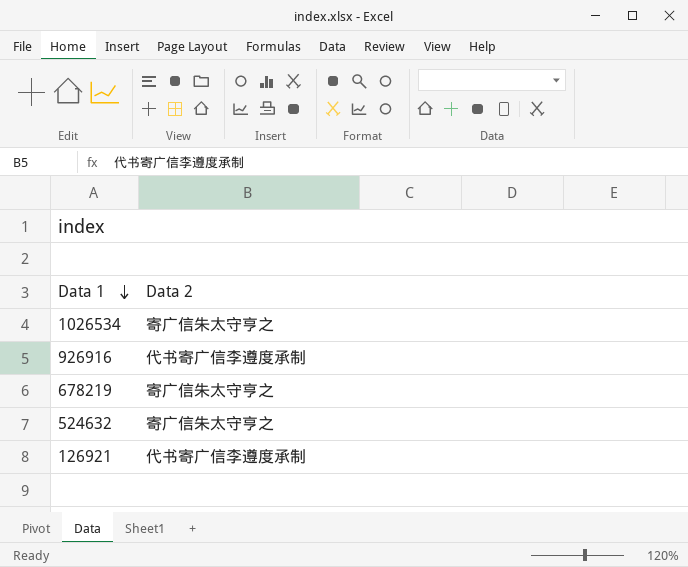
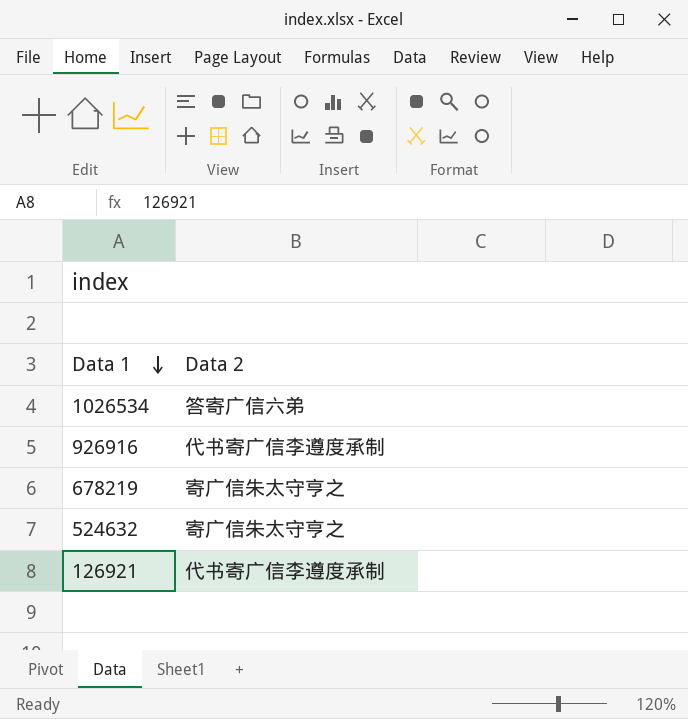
1026534 | Data 2: 寄广信朱太守亨之 -> 答寄广信六弟

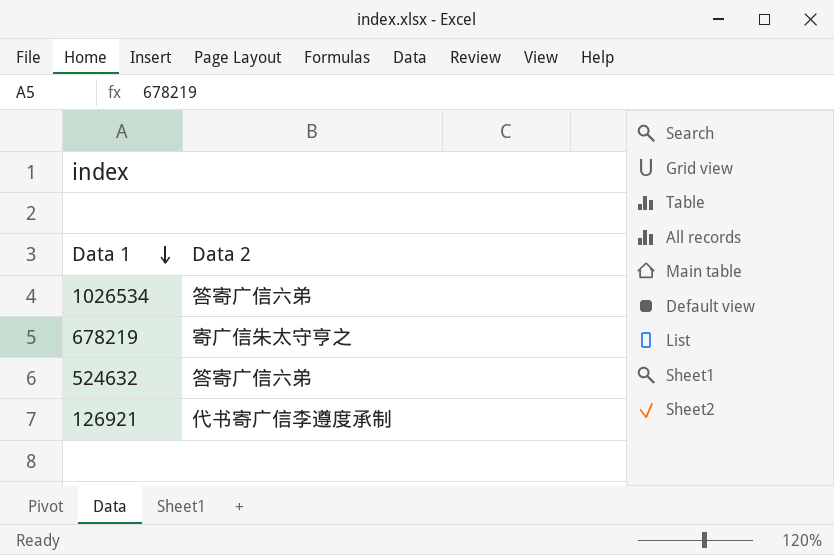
row 926916: 代书寄广信李遵度承制 -> none
524632 | Data 2: 寄广信朱太守亨之 -> 答寄广信六弟

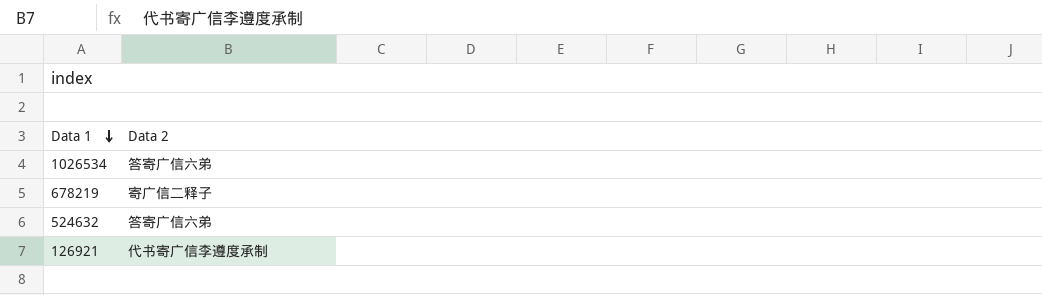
678219 | Data 2: 寄广信朱太守亨之 -> 寄广信二释子

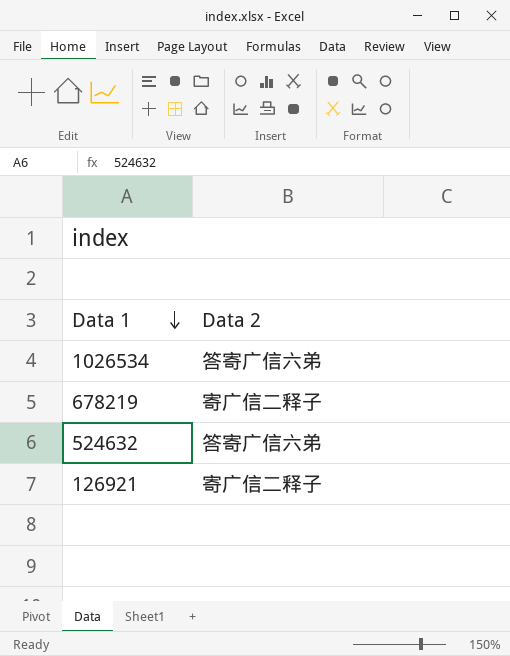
126921 | Data 2: 代书寄广信李遵度承制 -> 寄广信二释子

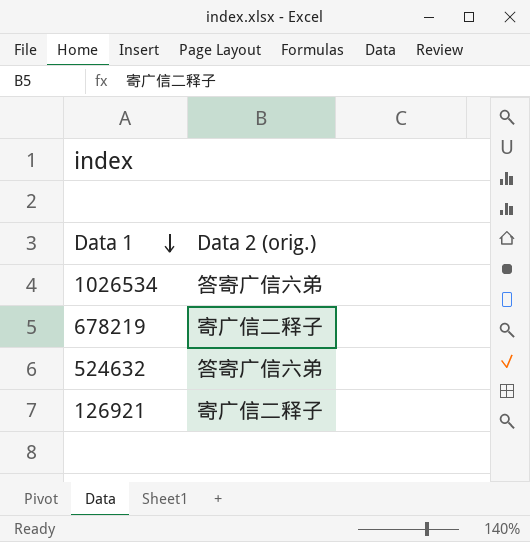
column name: Data 2 -> Data 2 (orig.)

